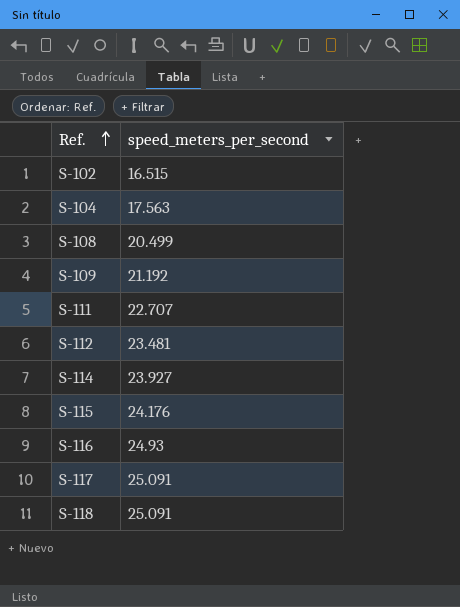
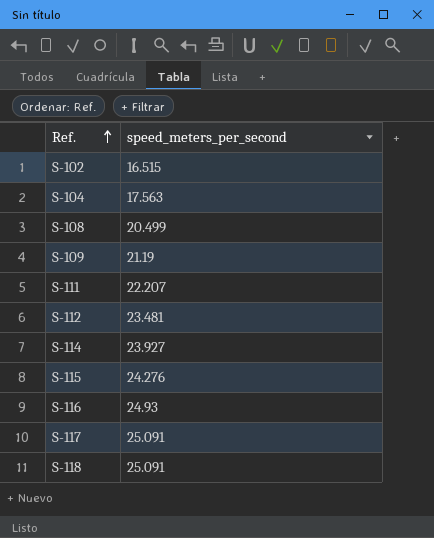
S-109 | speed_meters_per_second: 21.192 -> 21.19
S-111 | speed_meters_per_second: 22.707 -> 22.207
S-115 | speed_meters_per_second: 24.176 -> 24.276

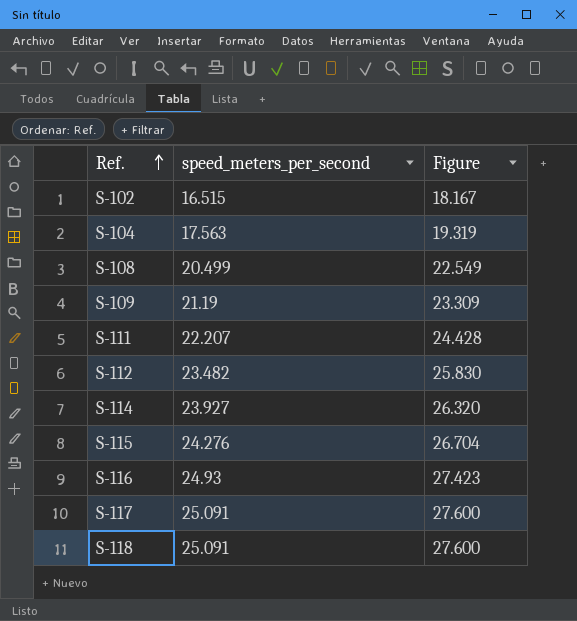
column Figure | formula: none -> [speed_meters_per_second] * 1.1
S-112 | speed_meters_per_second: 23.481 -> 23.482

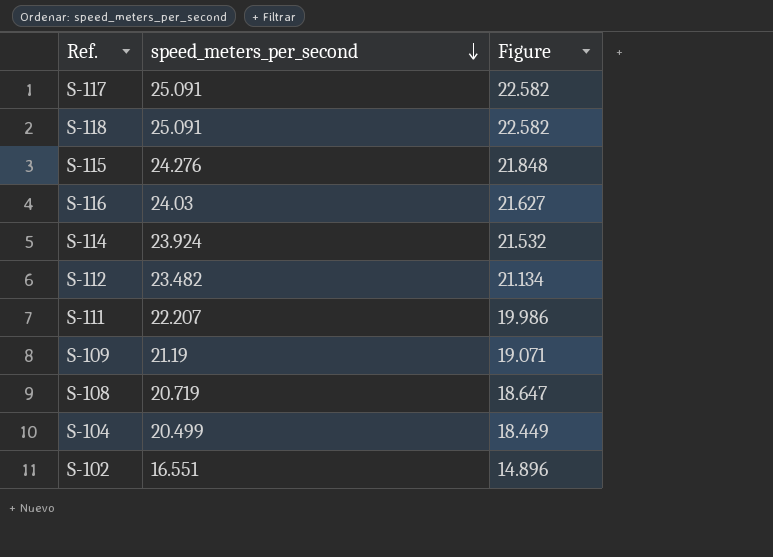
row order: Ref. ascending -> speed_meters_per_second descending
column Figure | formula: [speed_meters_per_second] * 1.1 -> [speed_meters_per_second] * 0.9
S-116 | speed_meters_per_second: 24.93 -> 24.03
S-114 | speed_meters_per_second: 23.927 -> 23.924
S-108 | speed_meters_per_second: 20.499 -> 20.719
S-104 | speed_meters_per_second: 17.563 -> 20.499
S-102 | speed_meters_per_second: 16.515 -> 16.551

